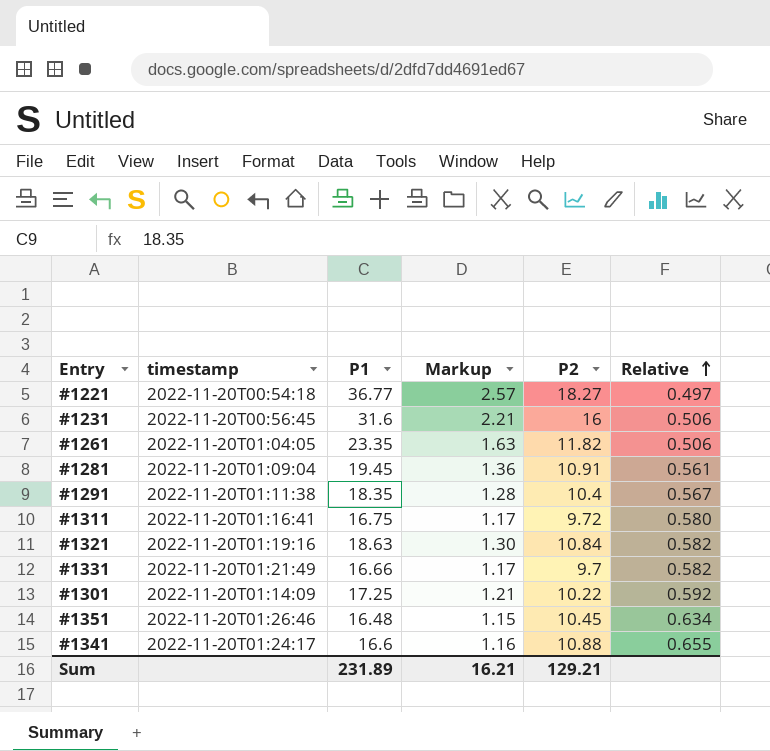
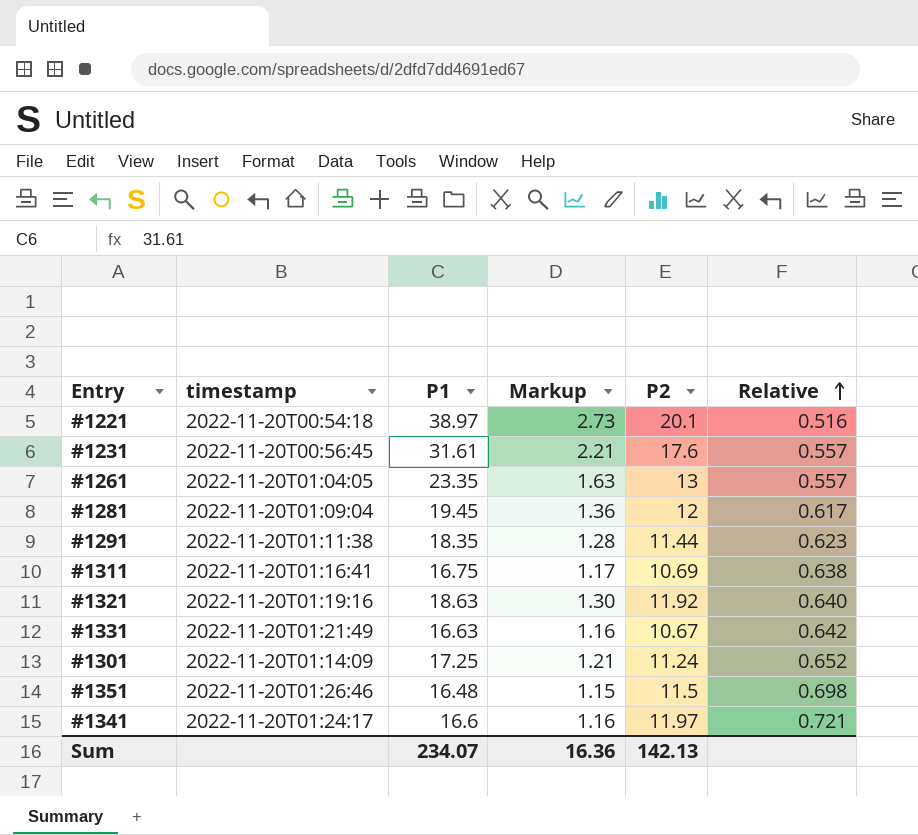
#1221 | P1: 36.77 -> 38.97
#1221 | Markup: 2.57 -> 2.73
#1221 | P2: 18.27 -> 20.1
#1221 | Relative: 0.497 -> 0.516
#1231 | P1: 31.6 -> 31.61
#1231 | P2: 16 -> 17.6
#1231 | Relative: 0.506 -> 0.557
#1261 | P2: 11.82 -> 13
#1261 | Relative: 0.506 -> 0.557
#1281 | P2: 10.91 -> 12
#1281 | Relative: 0.561 -> 0.617
#1291 | P2: 10.4 -> 11.44
#1291 | Relative: 0.567 -> 0.623
#1311 | P2: 9.72 -> 10.69
#1311 | Relative: 0.580 -> 0.638
#1321 | P2: 10.84 -> 11.92
#1321 | Relative: 0.582 -> 0.640
#1331 | P1: 16.66 -> 16.63
#1331 | Markup: 1.17 -> 1.16
#1331 | P2: 9.7 -> 10.67
#1331 | Relative: 0.582 -> 0.642
#1301 | P2: 10.22 -> 11.24
#1301 | Relative: 0.592 -> 0.652
#1351 | P2: 10.45 -> 11.5
#1351 | Relative: 0.634 -> 0.698
#1341 | P2: 10.88 -> 11.97
#1341 | Relative: 0.655 -> 0.721
Sum | P1: 231.89 -> 234.07
Sum | Markup: 16.21 -> 16.36
Sum | P2: 129.21 -> 142.13

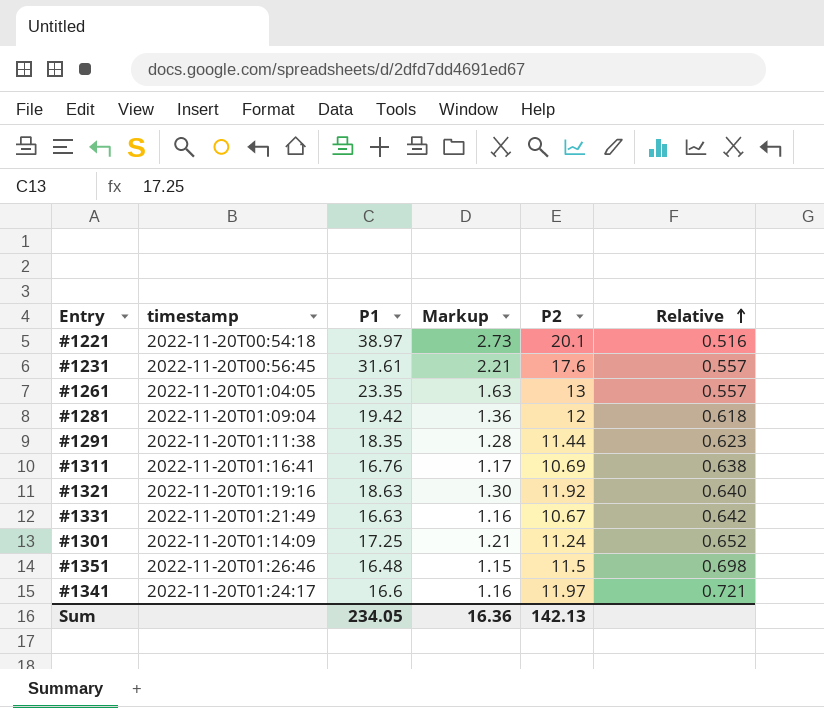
#1281 | P1: 19.45 -> 19.42
#1281 | Relative: 0.617 -> 0.618
#1311 | P1: 16.75 -> 16.76
Sum | P1: 234.07 -> 234.05

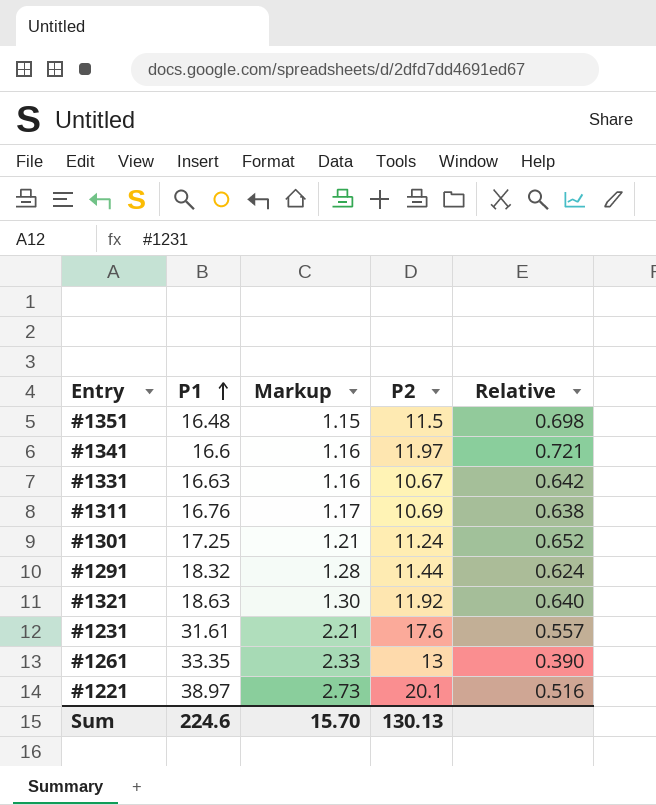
row order: Relative ascending -> P1 ascending
column timestamp | position: 2 -> none
row #1281: 2022-11-20T01:09:04 | 19.42 | 1.36 | 12 | 0.618 -> none
#1291 | P1: 18.35 -> 18.32
#1291 | Relative: 0.623 -> 0.624
#1261 | P1: 23.35 -> 33.35
#1261 | Markup: 1.63 -> 2.33
#1261 | Relative: 0.557 -> 0.390
Sum | P1: 234.05 -> 224.6
Sum | Markup: 16.36 -> 15.70
Sum | P2: 142.13 -> 130.13

